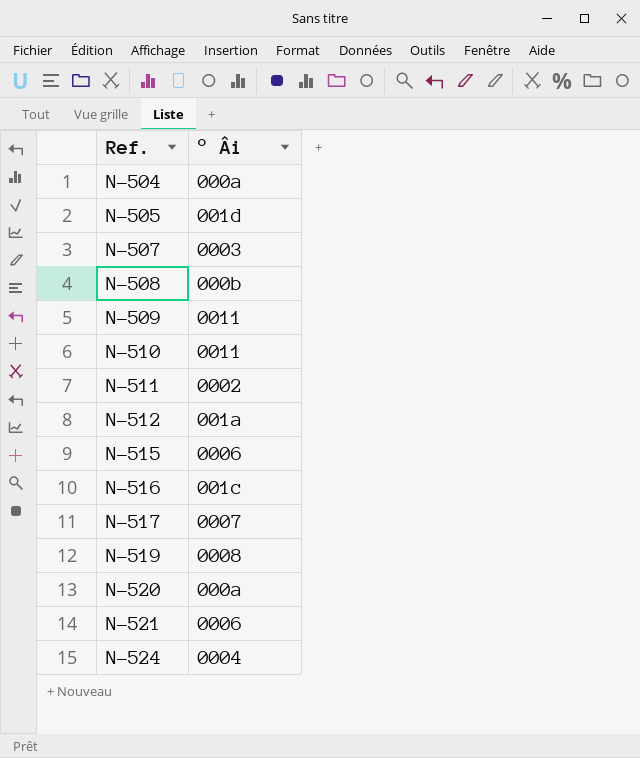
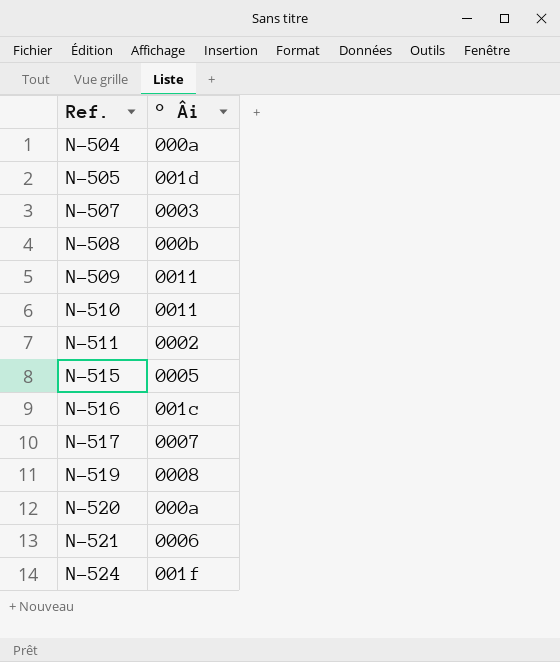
row N-512: 001a -> none
N-515 | ° Âi: 0006 -> 0005
N-524 | ° Âi: 0004 -> 001f

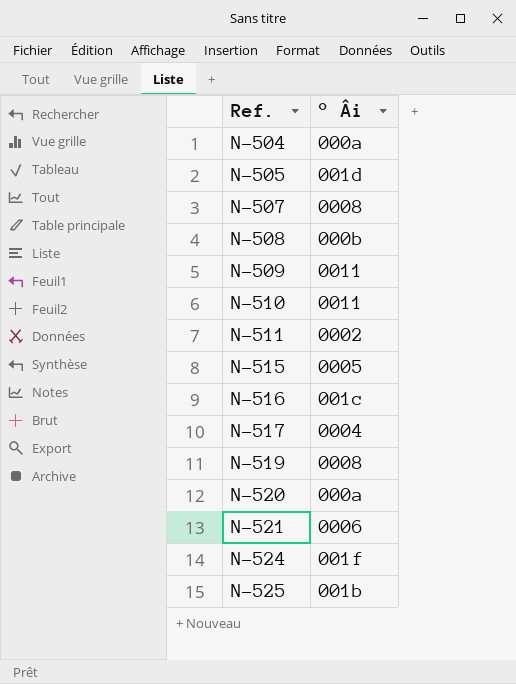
N-507 | ° Âi: 0003 -> 0008
N-517 | ° Âi: 0007 -> 0004
row N-525: none -> 001b

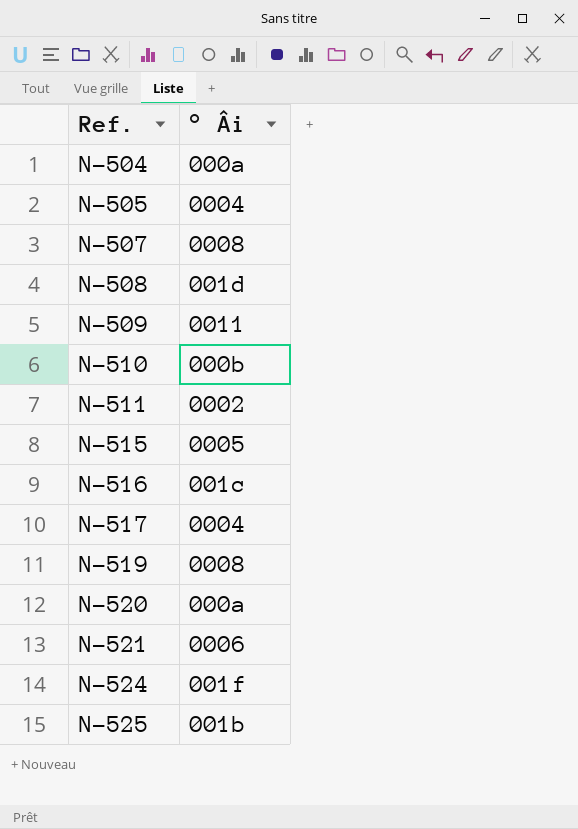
N-505 | ° Âi: 001d -> 0004
N-508 | ° Âi: 000b -> 001d
N-510 | ° Âi: 0011 -> 000b

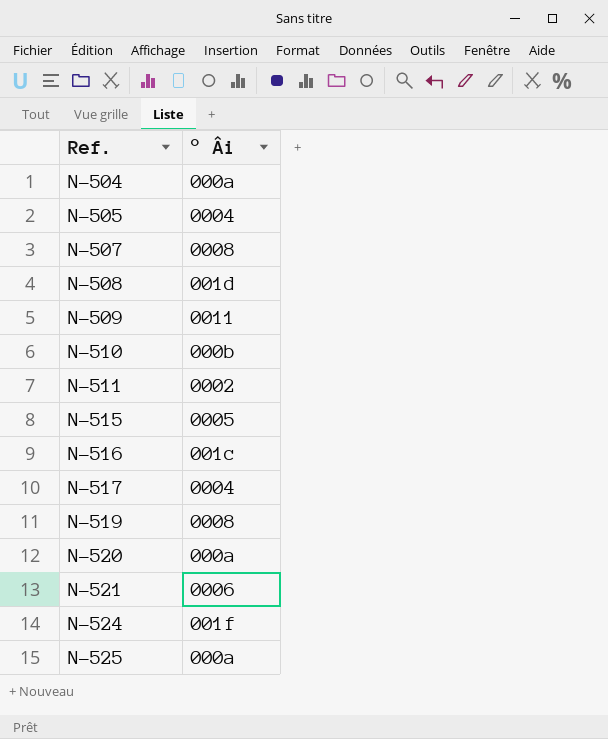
N-525 | ° Âi: 001b -> 000a

